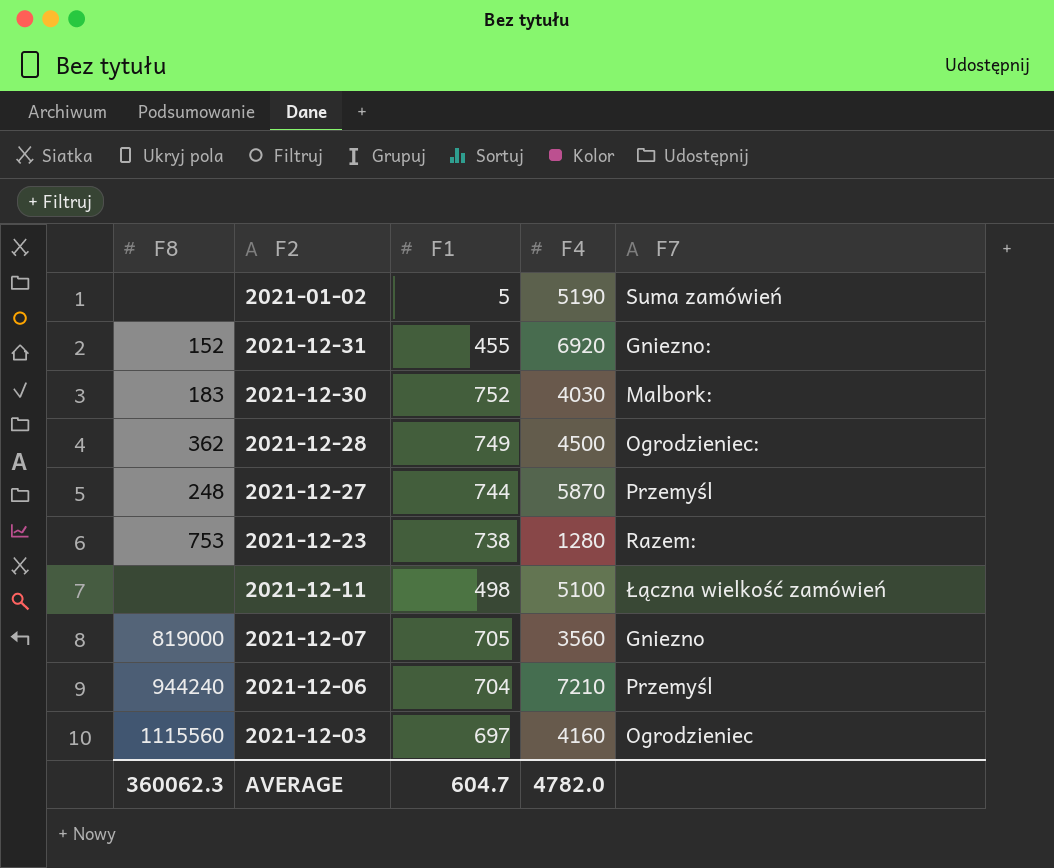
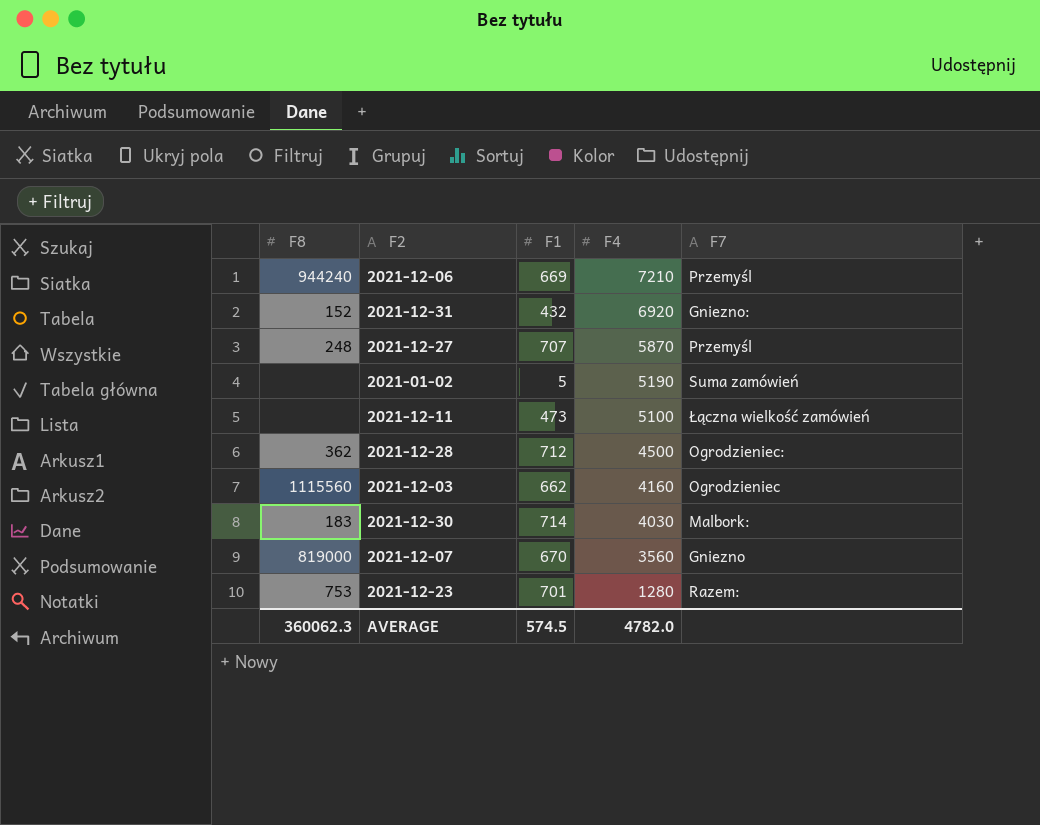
row order: none -> F4 descending
2021-12-06 | F1: 704 -> 669
2021-12-31 | F1: 455 -> 432
2021-12-27 | F1: 744 -> 707
2021-12-11 | F1: 498 -> 473
2021-12-28 | F1: 749 -> 712
2021-12-03 | F1: 697 -> 662
2021-12-30 | F1: 752 -> 714
2021-12-07 | F1: 705 -> 670
2021-12-23 | F1: 738 -> 701
AVERAGE | F1: 604.7 -> 574.5

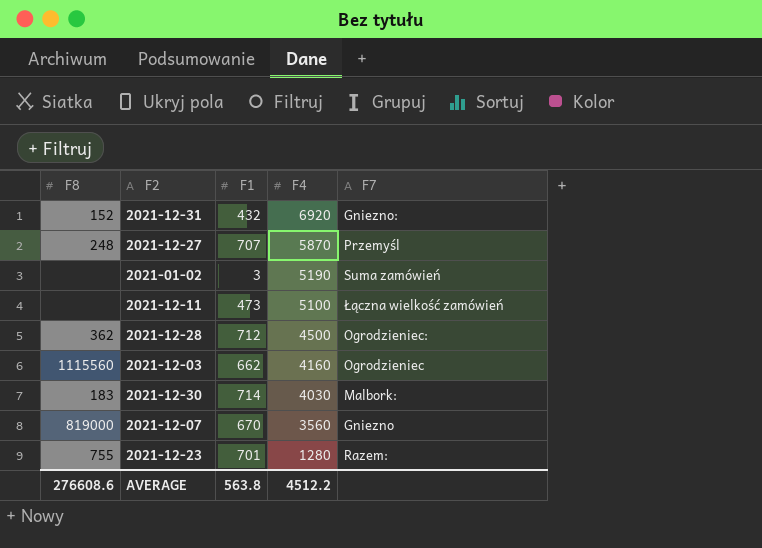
row 2021-12-06: 944240 | 669 | 7210 | Przemyśl -> none
2021-01-02 | F1: 5 -> 3
2021-12-23 | F8: 753 -> 755
AVERAGE | F8: 360062.3 -> 276608.6
AVERAGE | F1: 574.5 -> 563.8
AVERAGE | F4: 4782.0 -> 4512.2

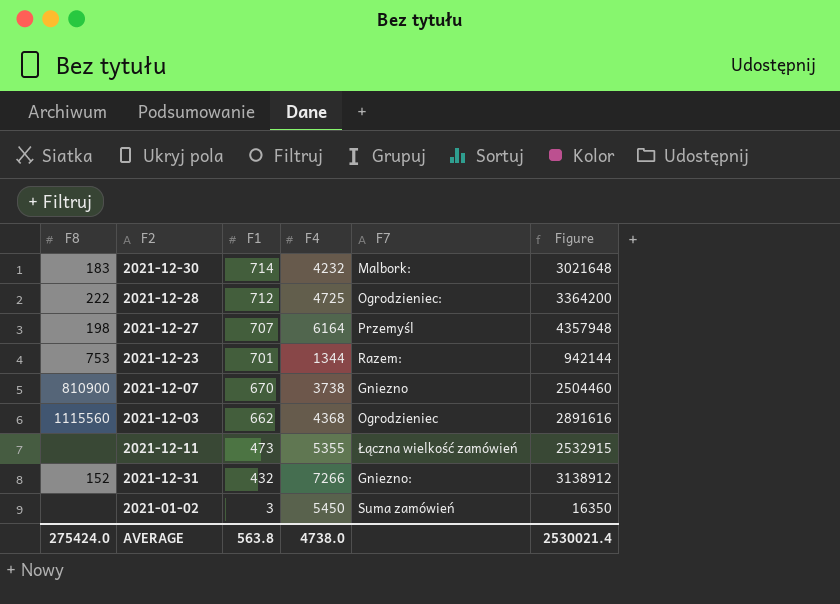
row order: F4 descending -> F1 descending
column Figure | formula: none -> [F1] * [F4]
2021-12-30 | F4: 4030 -> 4232
2021-12-28 | F8: 362 -> 222
2021-12-28 | F4: 4500 -> 4725
2021-12-27 | F8: 248 -> 198
2021-12-27 | F4: 5870 -> 6164
2021-12-23 | F8: 755 -> 753
2021-12-23 | F4: 1280 -> 1344
2021-12-07 | F8: 819000 -> 810900
2021-12-07 | F4: 3560 -> 3738
2021-12-03 | F4: 4160 -> 4368
2021-12-11 | F4: 5100 -> 5355
2021-12-31 | F4: 6920 -> 7266
2021-01-02 | F4: 5190 -> 5450
AVERAGE | F8: 276608.6 -> 275424.0
AVERAGE | F4: 4512.2 -> 4738.0

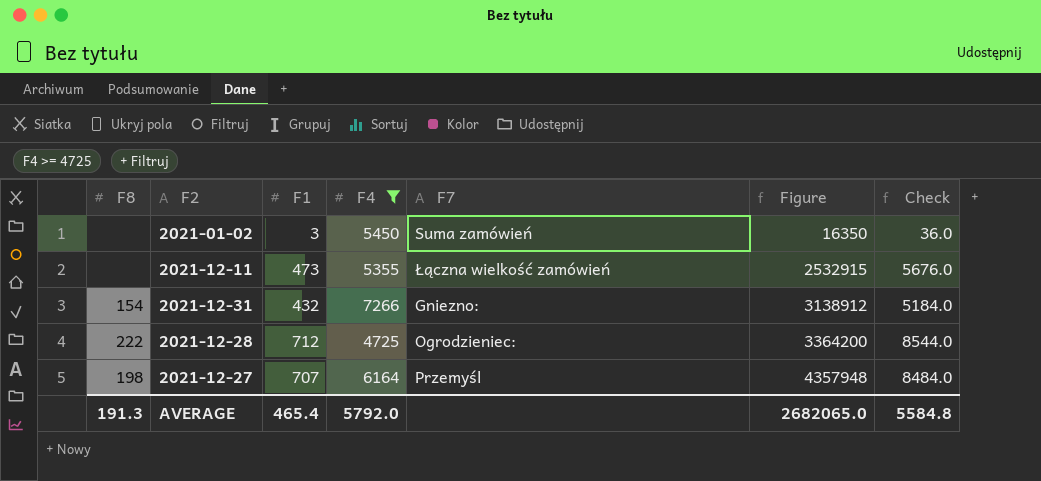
filter: none -> F4 >= 4725
row order: F1 descending -> Figure ascending
column Check | formula: none -> [F1] * 12
2021-12-31 | F8: 152 -> 154
AVERAGE | F8: 275424.0 -> 191.3
AVERAGE | F1: 563.8 -> 465.4
AVERAGE | F4: 4738.0 -> 5792.0
AVERAGE | Figure: 2530021.4 -> 2682065.0

